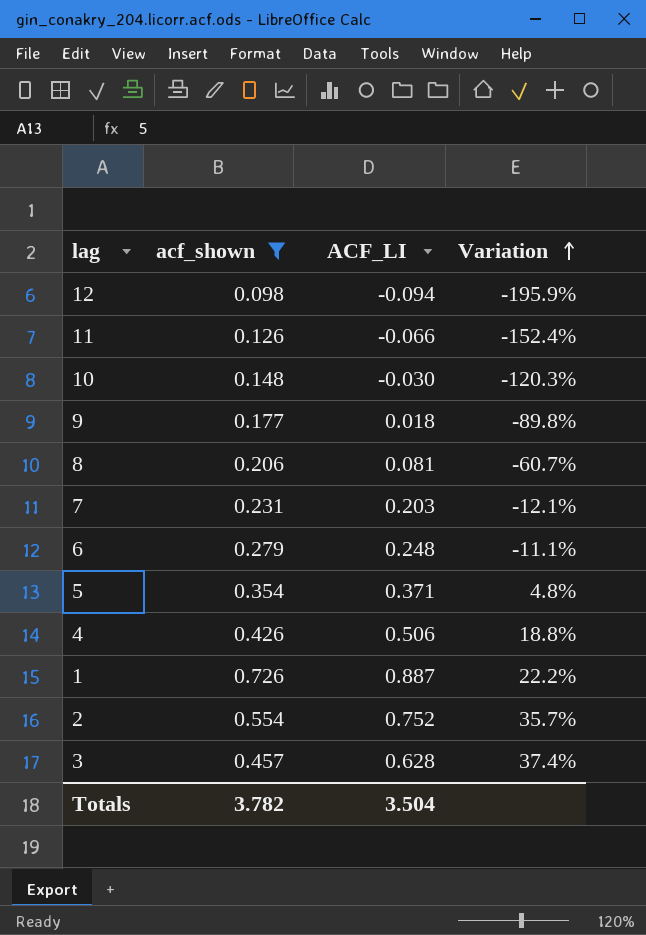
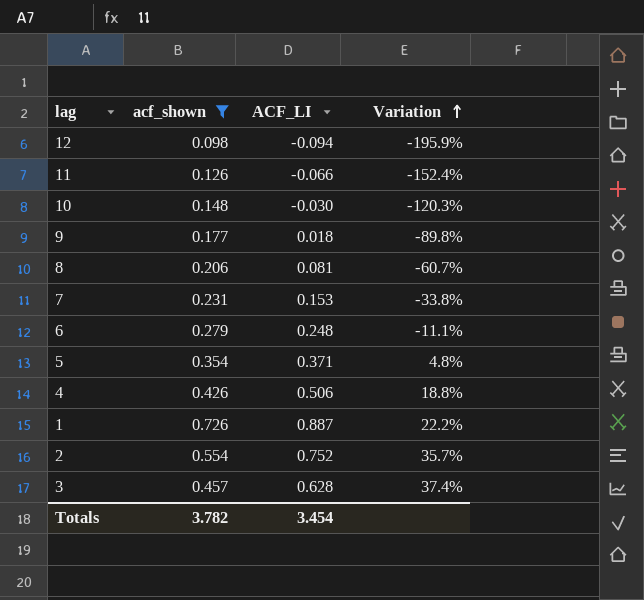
7 | ACF_LI: 0.203 -> 0.153
7 | Variation: -12.1% -> -33.8%
Totals | ACF_LI: 3.504 -> 3.454

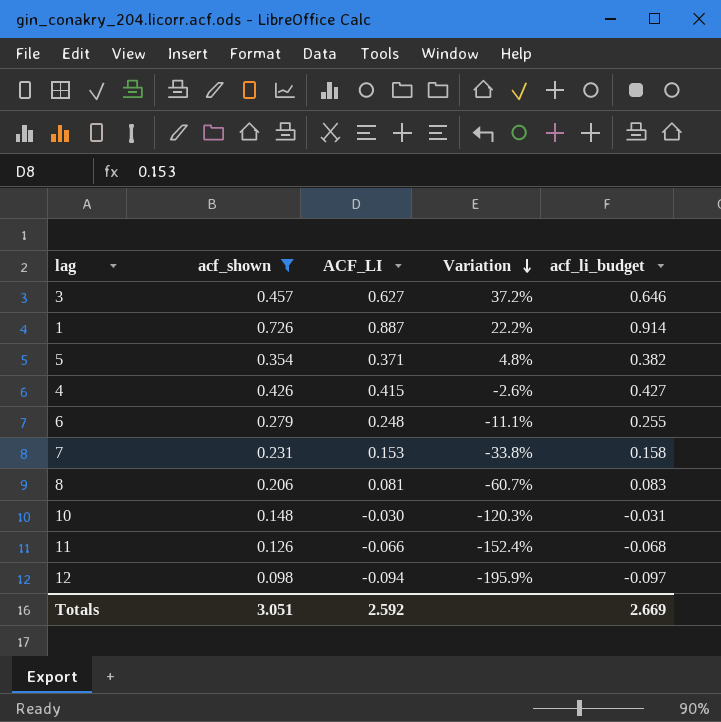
row order: Variation ascending -> Variation descending
column acf_li_budget | formula: none -> [ACF_LI] * 1.03
row 9: 0.177 | 0.018 | -89.8% -> none
row 2: 0.554 | 0.752 | 35.7% -> none
3 | ACF_LI: 0.628 -> 0.627
3 | Variation: 37.4% -> 37.2%
4 | ACF_LI: 0.506 -> 0.415
4 | Variation: 18.8% -> -2.6%
Totals | acf_shown: 3.782 -> 3.051
Totals | ACF_LI: 3.454 -> 2.592

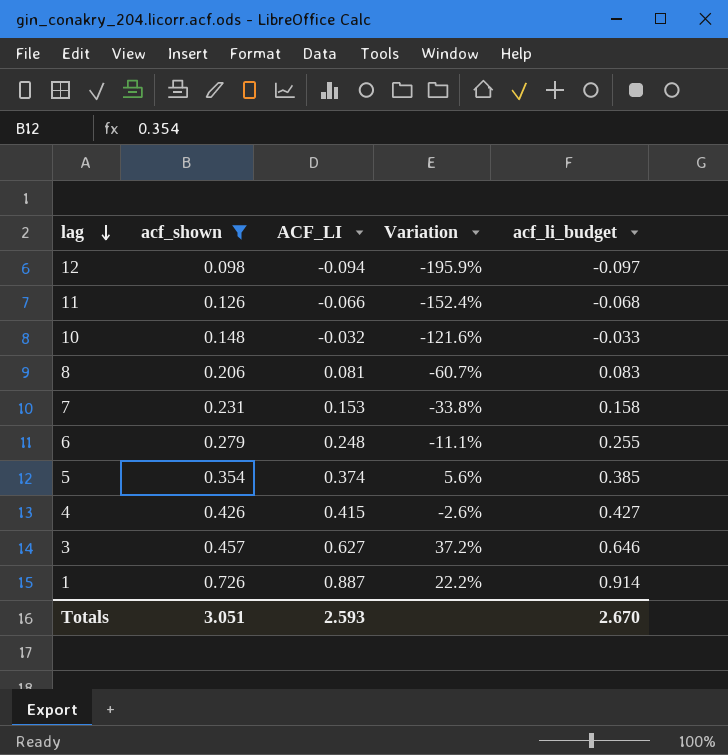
row order: Variation descending -> lag descending
10 | ACF_LI: -0.030 -> -0.032
10 | Variation: -120.3% -> -121.6%
10 | acf_li_budget: -0.031 -> -0.033
5 | ACF_LI: 0.371 -> 0.374
5 | Variation: 4.8% -> 5.6%
5 | acf_li_budget: 0.382 -> 0.385
Totals | ACF_LI: 2.592 -> 2.593
Totals | acf_li_budget: 2.669 -> 2.670

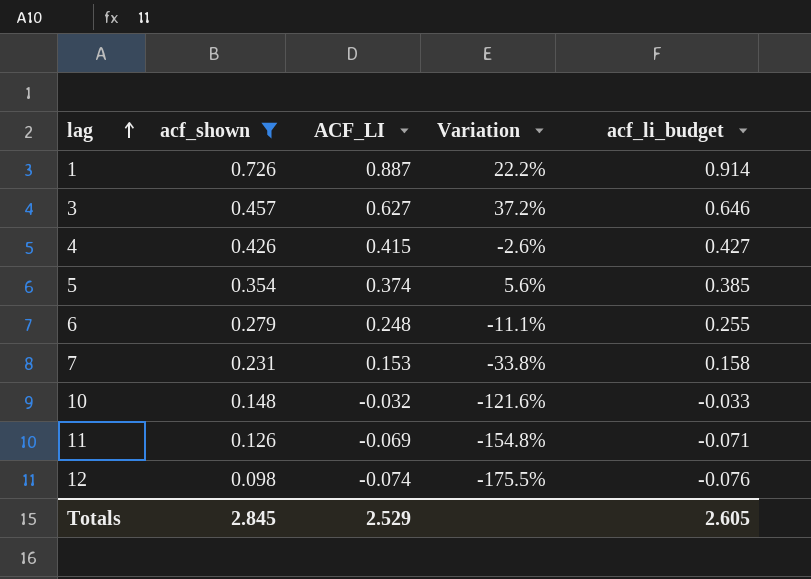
row order: lag descending -> lag ascending
row 8: 0.206 | 0.081 | -60.7% | 0.083 -> none
11 | ACF_LI: -0.066 -> -0.069
11 | Variation: -152.4% -> -154.8%
11 | acf_li_budget: -0.068 -> -0.071
12 | ACF_LI: -0.094 -> -0.074
12 | Variation: -195.9% -> -175.5%
12 | acf_li_budget: -0.097 -> -0.076
Totals | acf_shown: 3.051 -> 2.845
Totals | ACF_LI: 2.593 -> 2.529
Totals | acf_li_budget: 2.670 -> 2.605

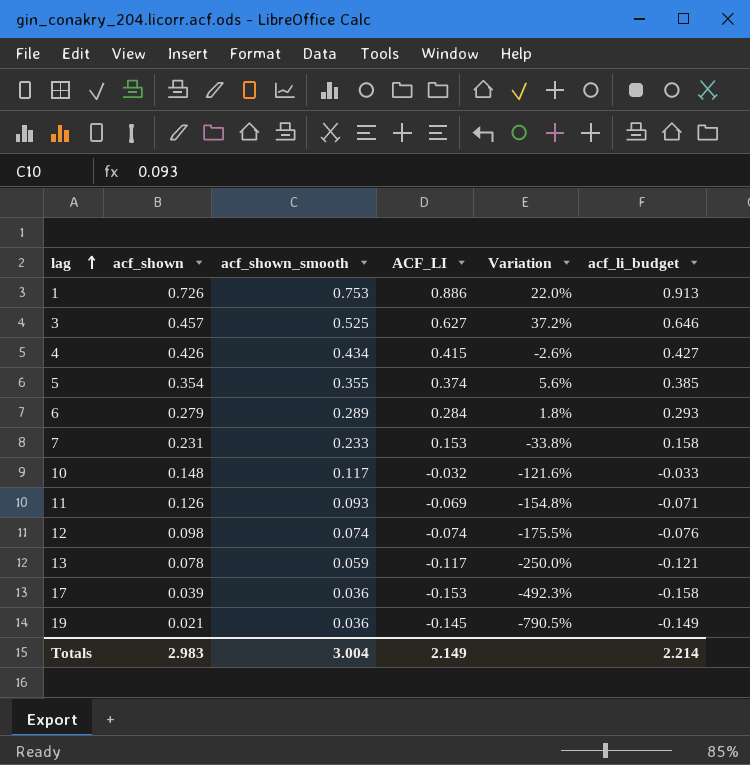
filter: acf_shown >= 0.098 -> none
column acf_shown_smooth | position: none -> 3
1 | ACF_LI: 0.887 -> 0.886
1 | Variation: 22.2% -> 22.0%
1 | acf_li_budget: 0.914 -> 0.913
6 | ACF_LI: 0.248 -> 0.284
6 | Variation: -11.1% -> 1.8%
6 | acf_li_budget: 0.255 -> 0.293
Totals | acf_shown: 2.845 -> 2.983
Totals | ACF_LI: 2.529 -> 2.149
Totals | acf_li_budget: 2.605 -> 2.214

